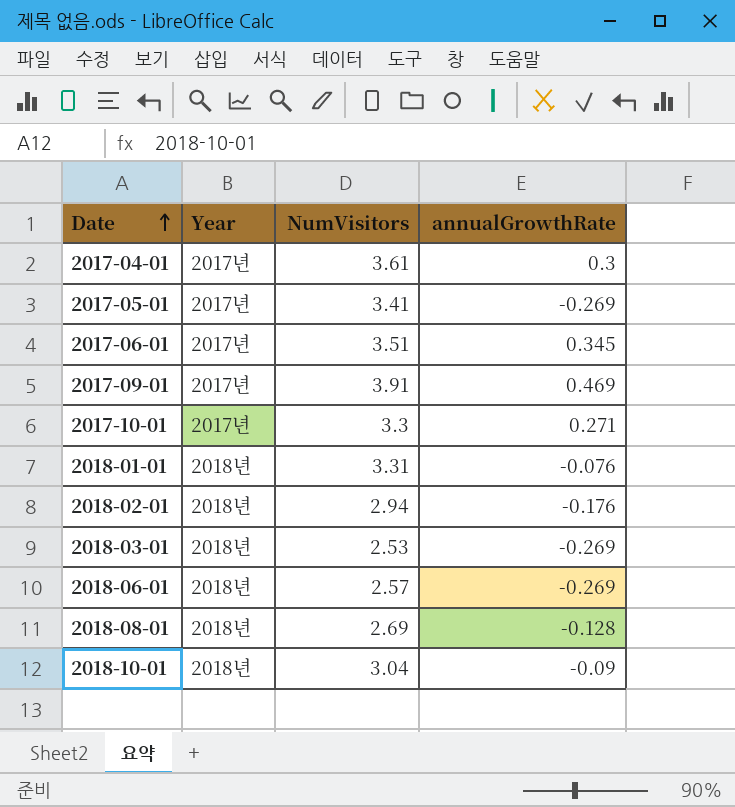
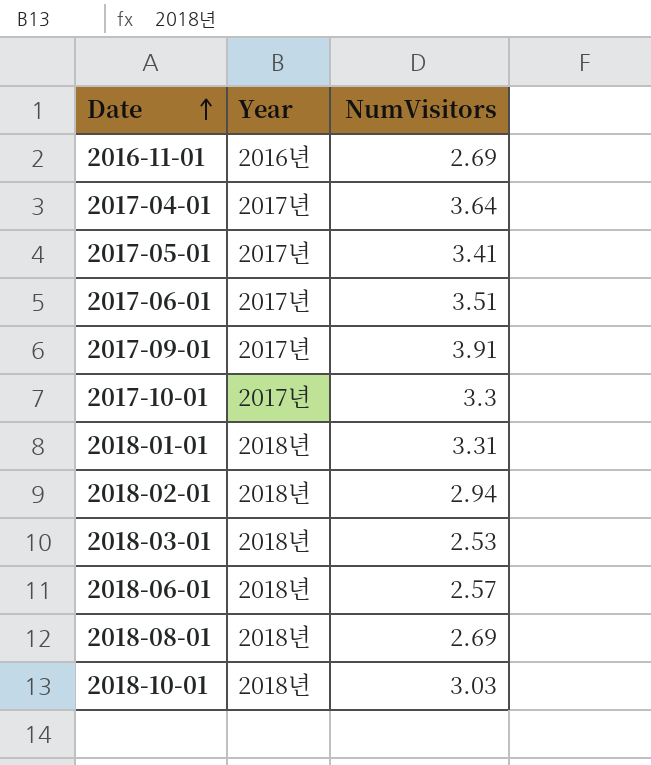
column annualGrowthRate | position: 4 -> none
row 2016-11-01: none -> 2016년 | 2.69
2017-04-01 | NumVisitors: 3.61 -> 3.64
2018-10-01 | NumVisitors: 3.04 -> 3.03

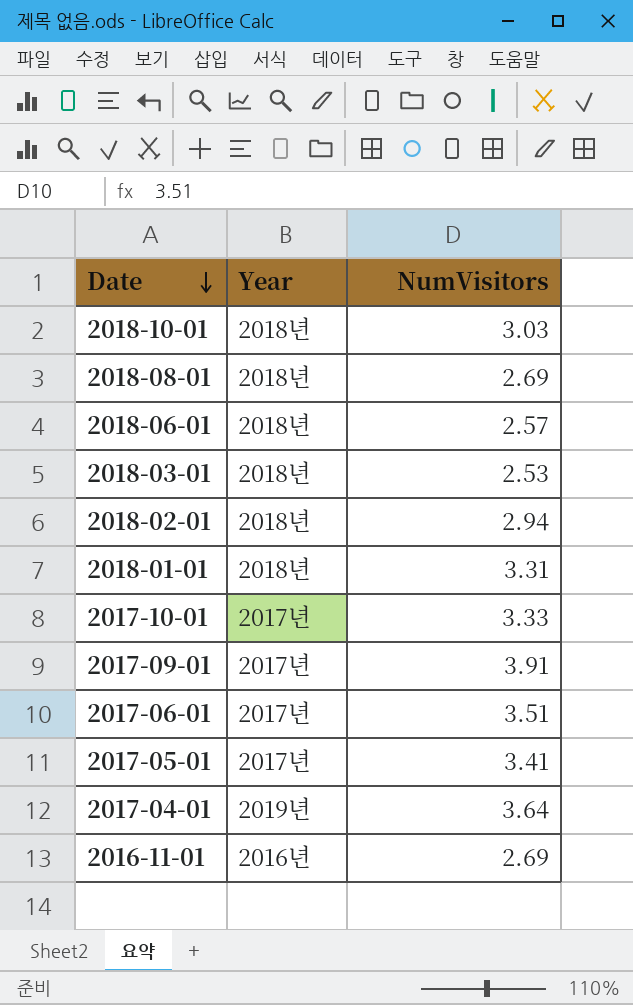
row order: Date ascending -> Date descending
2017-10-01 | NumVisitors: 3.3 -> 3.33
2017-04-01 | Year: 2017년 -> 2019년

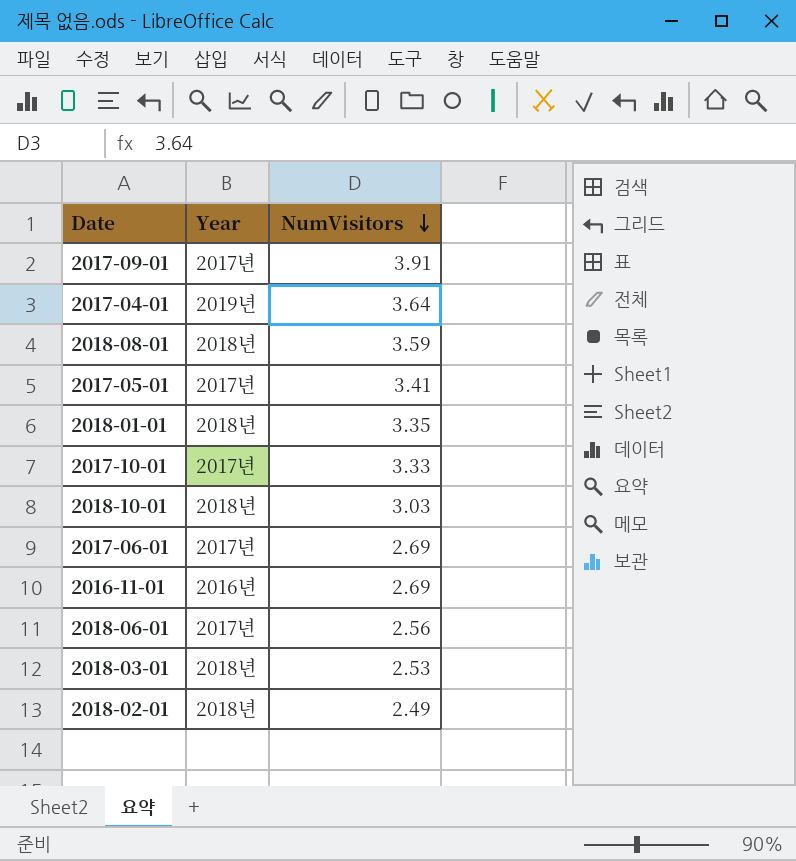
row order: Date descending -> NumVisitors descending
2018-08-01 | NumVisitors: 2.69 -> 3.59
2018-01-01 | NumVisitors: 3.31 -> 3.35
2017-06-01 | NumVisitors: 3.51 -> 2.69
2018-06-01 | Year: 2018년 -> 2017년
2018-06-01 | NumVisitors: 2.57 -> 2.56
2018-02-01 | NumVisitors: 2.94 -> 2.49

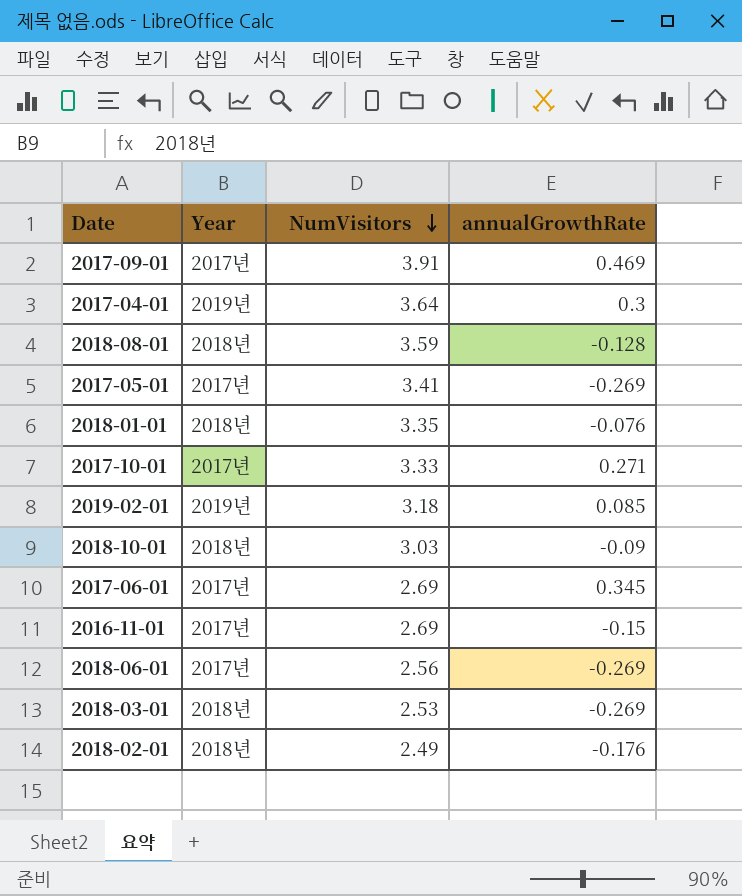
column annualGrowthRate | position: none -> 4
row 2019-02-01: none -> 2019년 | 3.18 | 0.085
2016-11-01 | Year: 2016년 -> 2017년

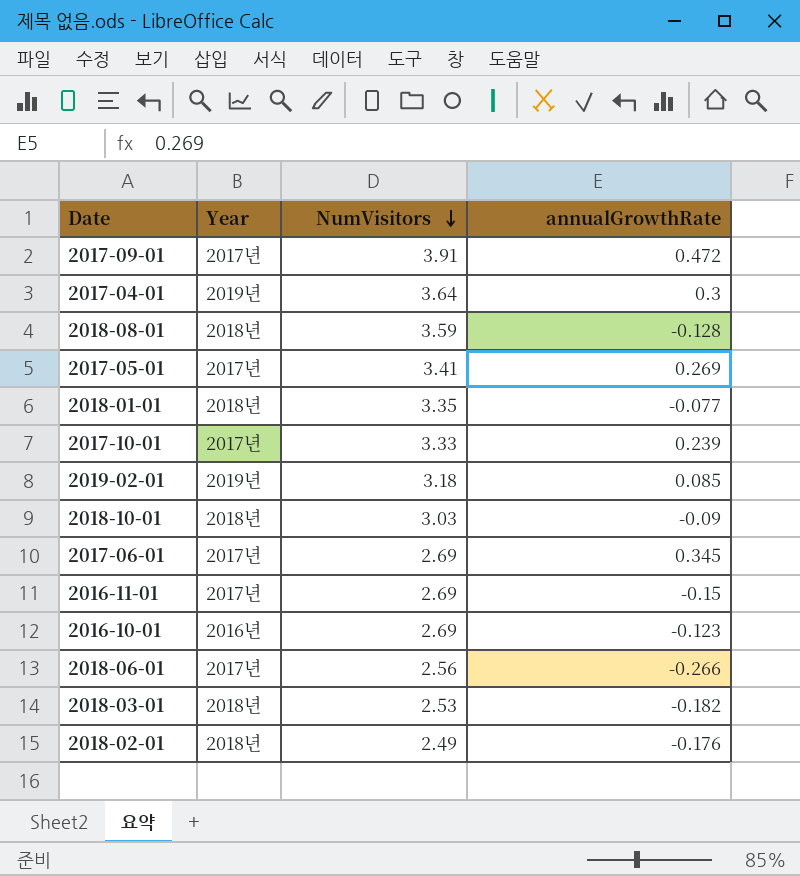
2017-09-01 | annualGrowthRate: 0.469 -> 0.472
2017-05-01 | annualGrowthRate: -0.269 -> 0.269
2018-01-01 | annualGrowthRate: -0.076 -> -0.077
2017-10-01 | annualGrowthRate: 0.271 -> 0.239
row 2016-10-01: none -> 2016년 | 2.69 | -0.123
2018-06-01 | annualGrowthRate: -0.269 -> -0.266
2018-03-01 | annualGrowthRate: -0.269 -> -0.182

